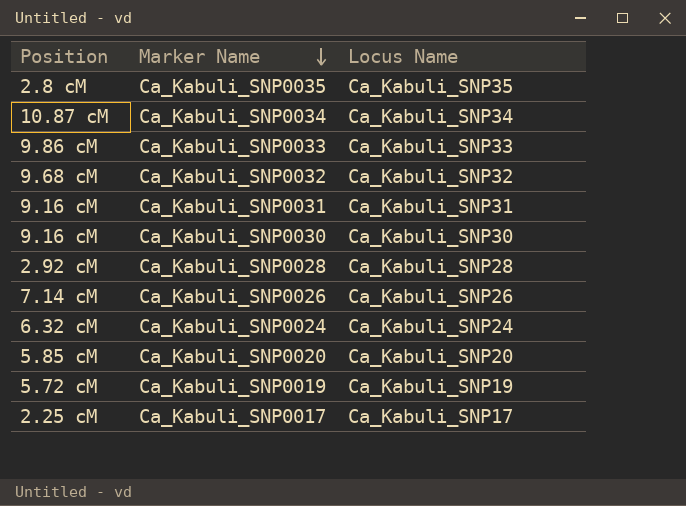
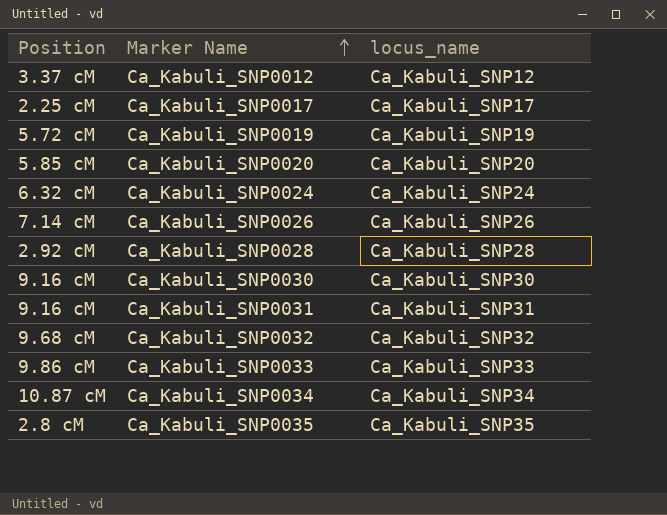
row order: Marker Name descending -> Marker Name ascending
column name: Locus Name -> locus_name
row Ca_Kabuli_SNP0012: none -> 3.37 cM | Ca_Kabuli_SNP12

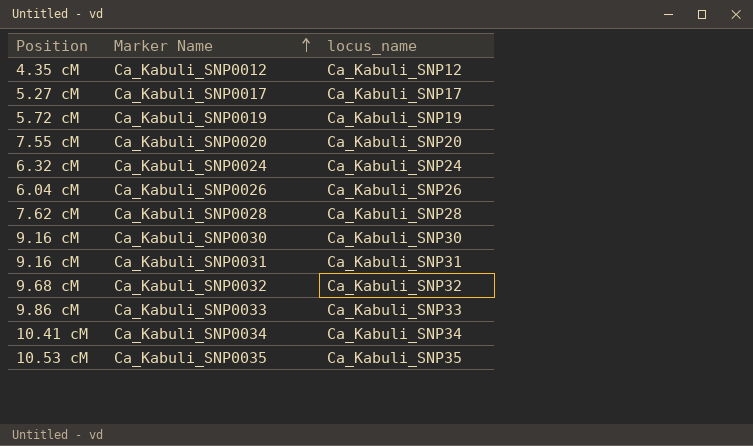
Ca_Kabuli_SNP0012 | Position: 3.37 cM -> 4.35 cM
Ca_Kabuli_SNP0017 | Position: 2.25 cM -> 5.27 cM
Ca_Kabuli_SNP0020 | Position: 5.85 cM -> 7.55 cM
Ca_Kabuli_SNP0026 | Position: 7.14 cM -> 6.04 cM
Ca_Kabuli_SNP0028 | Position: 2.92 cM -> 7.62 cM
Ca_Kabuli_SNP0034 | Position: 10.87 cM -> 10.41 cM
Ca_Kabuli_SNP0035 | Position: 2.8 cM -> 10.53 cM

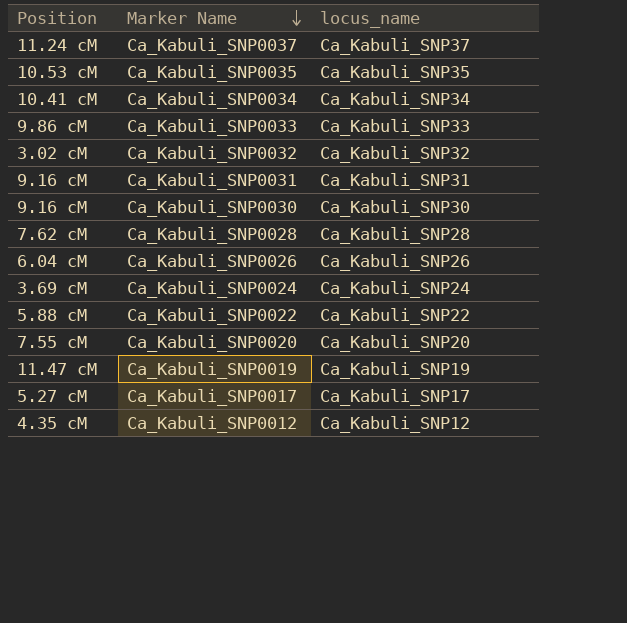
row order: Marker Name ascending -> Marker Name descending
row Ca_Kabuli_SNP0037: none -> 11.24 cM | Ca_Kabuli_SNP37
Ca_Kabuli_SNP0032 | Position: 9.68 cM -> 3.02 cM
Ca_Kabuli_SNP0024 | Position: 6.32 cM -> 3.69 cM
row Ca_Kabuli_SNP0022: none -> 5.88 cM | Ca_Kabuli_SNP22
Ca_Kabuli_SNP0019 | Position: 5.72 cM -> 11.47 cM

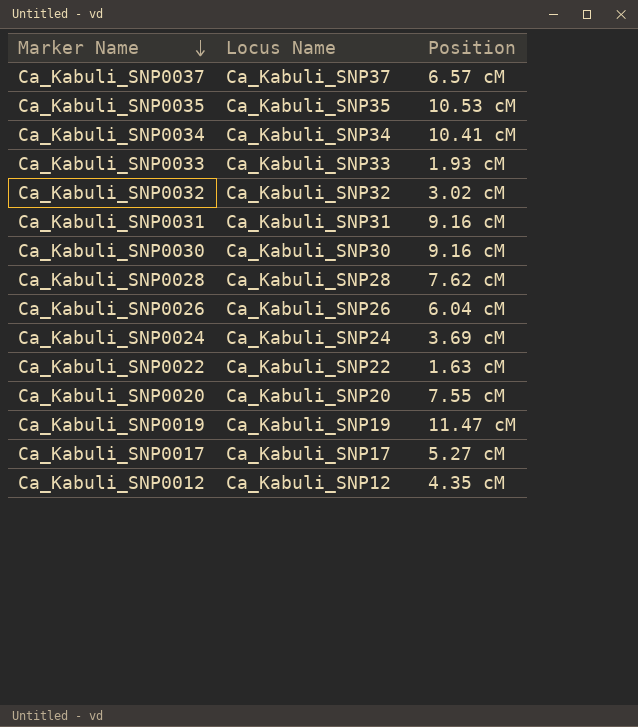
column name: locus_name -> Locus Name
column Position | position: 1 -> 3
Ca_Kabuli_SNP0037 | Position: 11.24 cM -> 6.57 cM
Ca_Kabuli_SNP0033 | Position: 9.86 cM -> 1.93 cM
Ca_Kabuli_SNP0022 | Position: 5.88 cM -> 1.63 cM

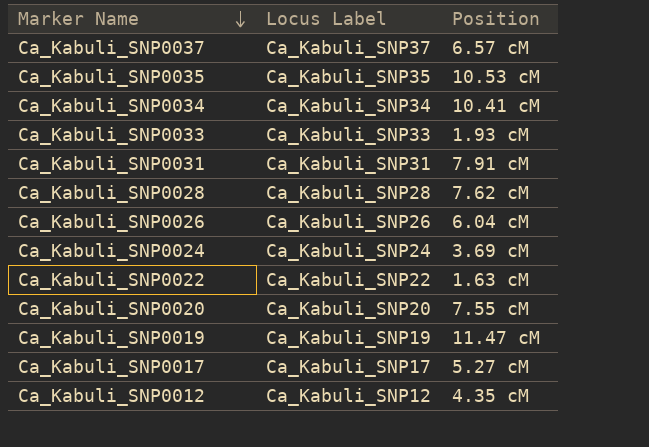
column name: Locus Name -> Locus Label
row Ca_Kabuli_SNP0032: Ca_Kabuli_SNP32 | 3.02 cM -> none
row Ca_Kabuli_SNP0030: Ca_Kabuli_SNP30 | 9.16 cM -> none
Ca_Kabuli_SNP0031 | Position: 9.16 cM -> 7.91 cM

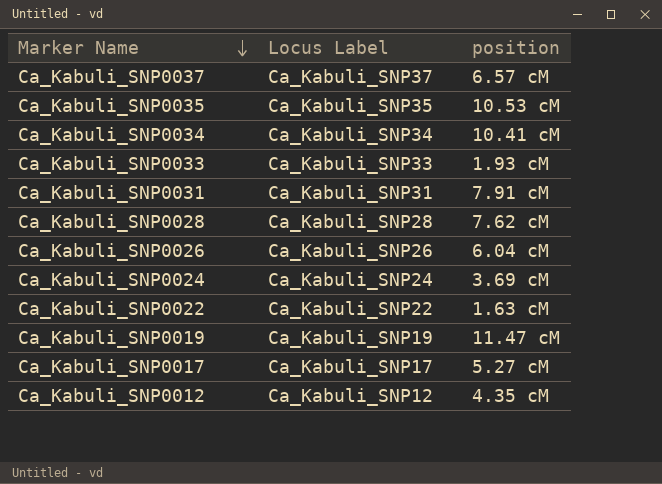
column name: Position -> position
row Ca_Kabuli_SNP0020: Ca_Kabuli_SNP20 | 7.55 cM -> none

